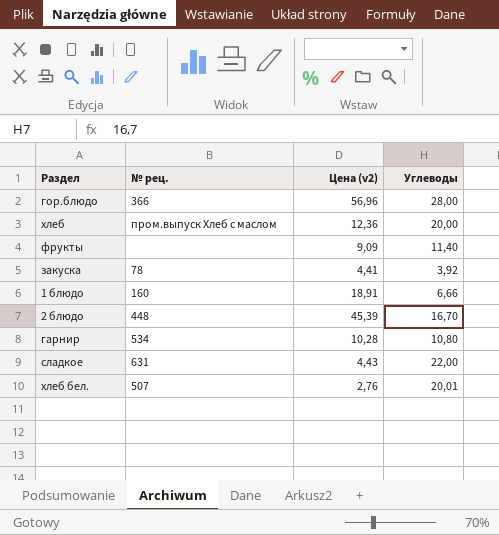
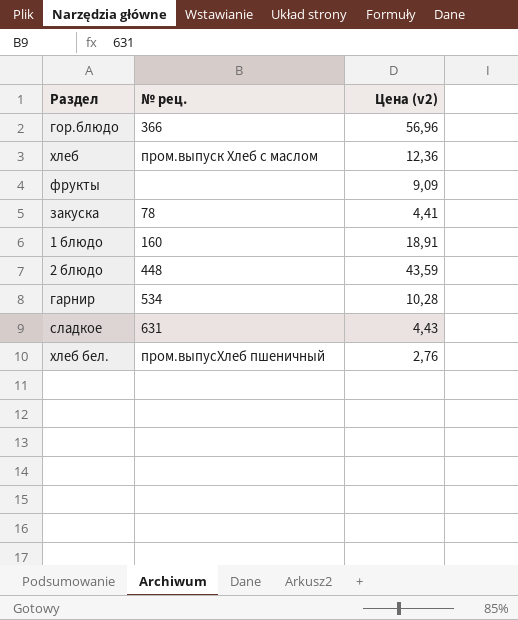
column Углеводы | position: 4 -> none
2 блюдо | Цена (v2): 45,39 -> 43,59
хлеб бел. | № рец.: 507 -> пром.выпусХлеб пшеничный

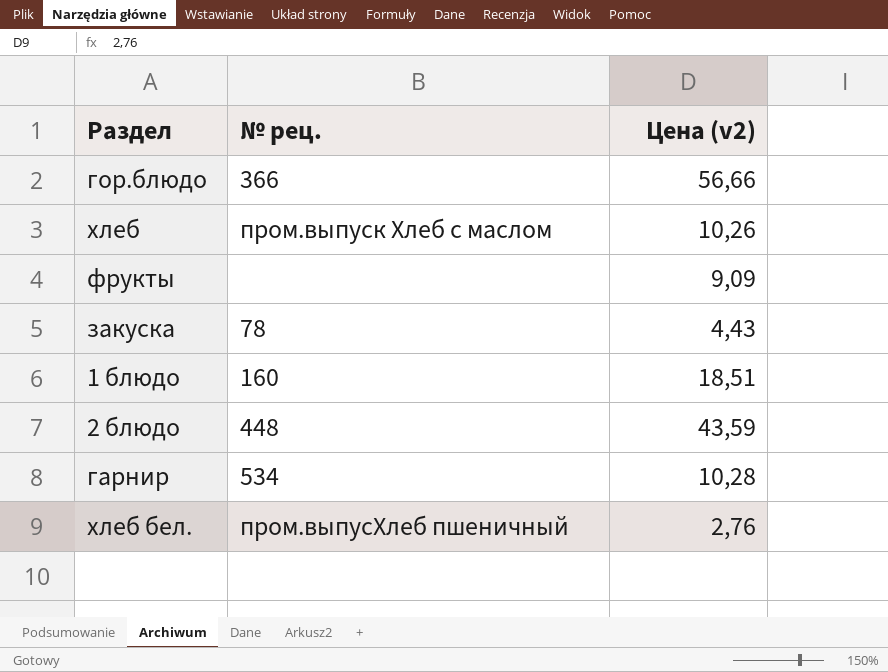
row сладкое: 631 | 4,43 -> none
гор.блюдо | Цена (v2): 56,96 -> 56,66
хлеб | Цена (v2): 12,36 -> 10,26
закуска | Цена (v2): 4,41 -> 4,43
1 блюдо | Цена (v2): 18,91 -> 18,51

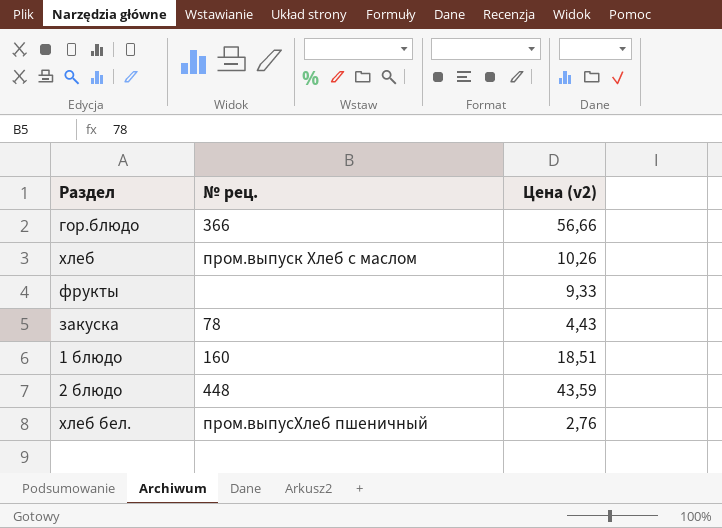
row гарнир: 534 | 10,28 -> none
фрукты | Цена (v2): 9,09 -> 9,33

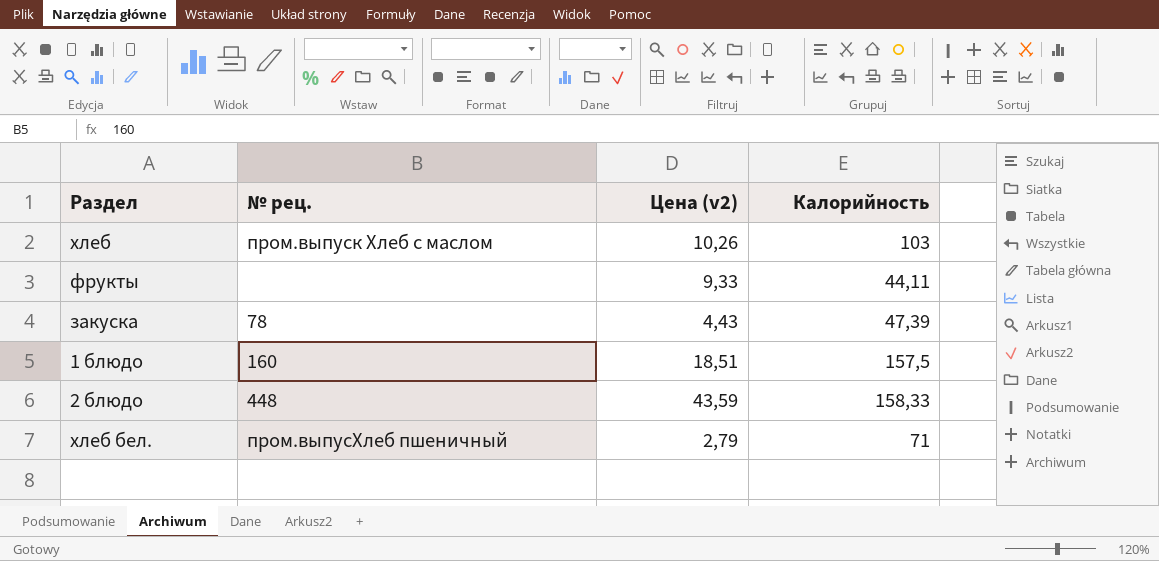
column Калорийность | position: none -> 4
row гор.блюдо: 366 | 56,66 -> none
хлеб бел. | Цена (v2): 2,76 -> 2,79

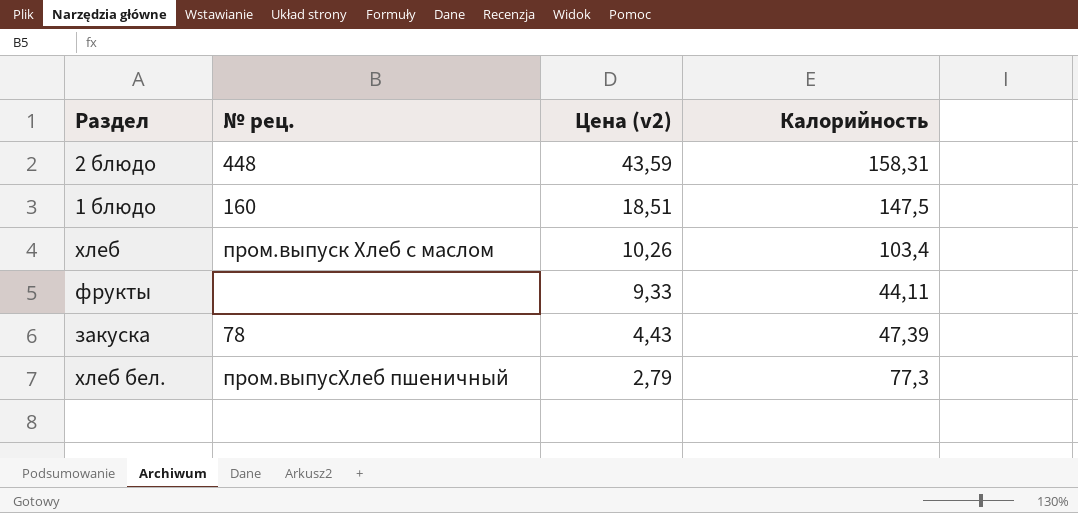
row order: none -> Цена (v2) descending
2 блюдо | Калорийность: 158,33 -> 158,31
1 блюдо | Калорийность: 157,5 -> 147,5
хлеб | Калорийность: 103 -> 103,4
хлеб бел. | Калорийность: 71 -> 77,3

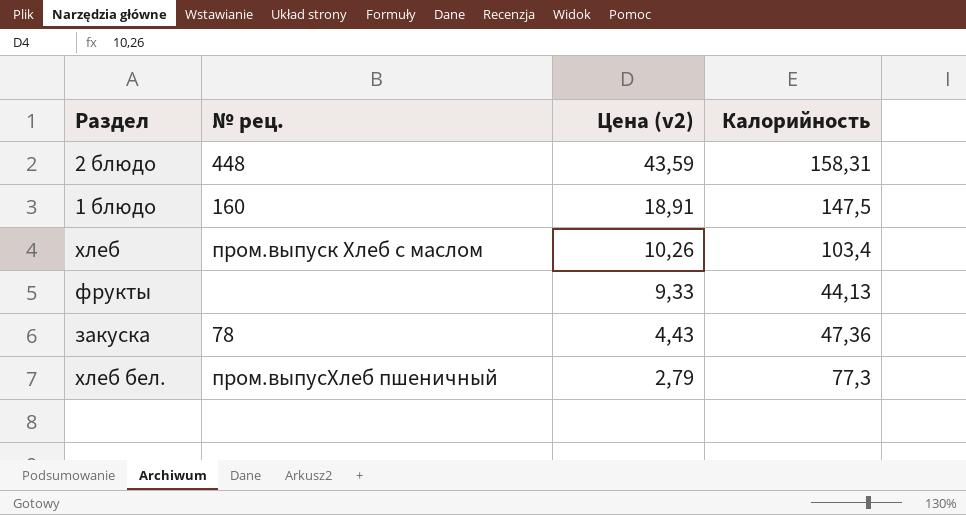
1 блюдо | Цена (v2): 18,51 -> 18,91
фрукты | Калорийность: 44,11 -> 44,13
закуска | Калорийность: 47,39 -> 47,36

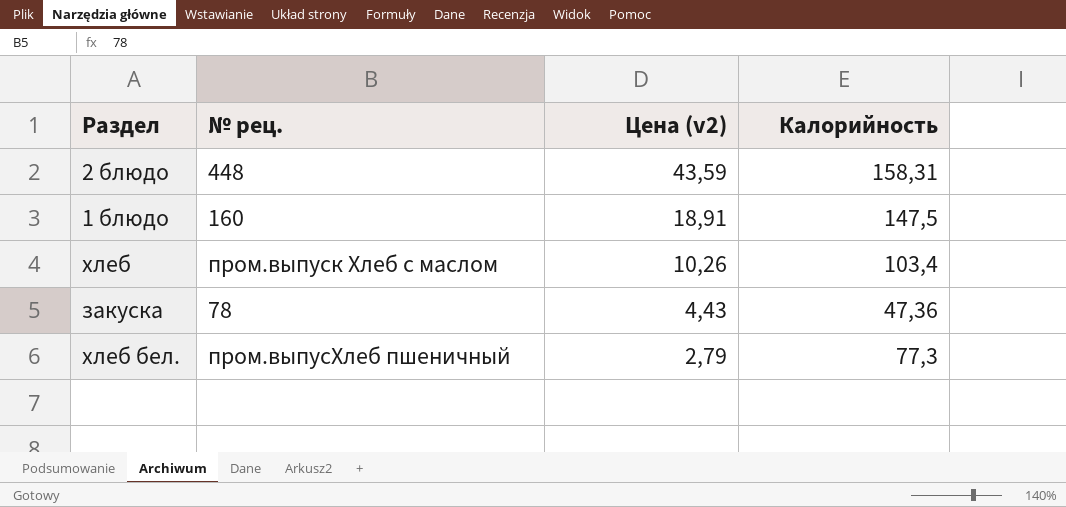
row фрукты: none | 9,33 | 44,13 -> none

